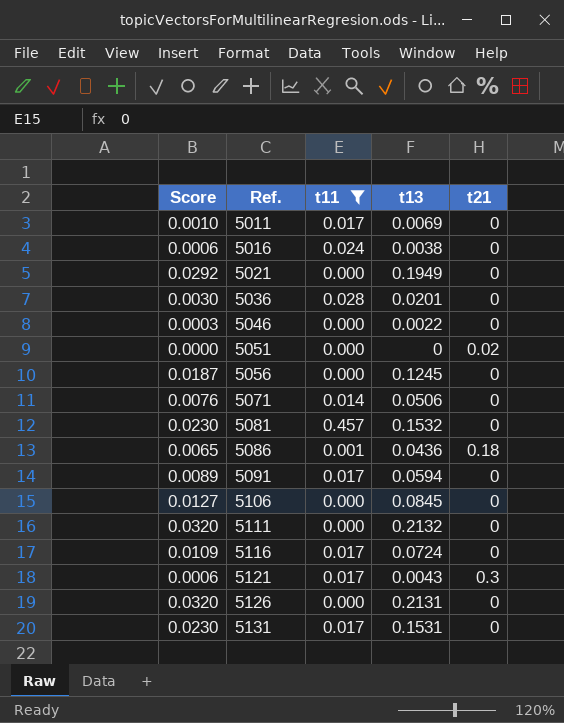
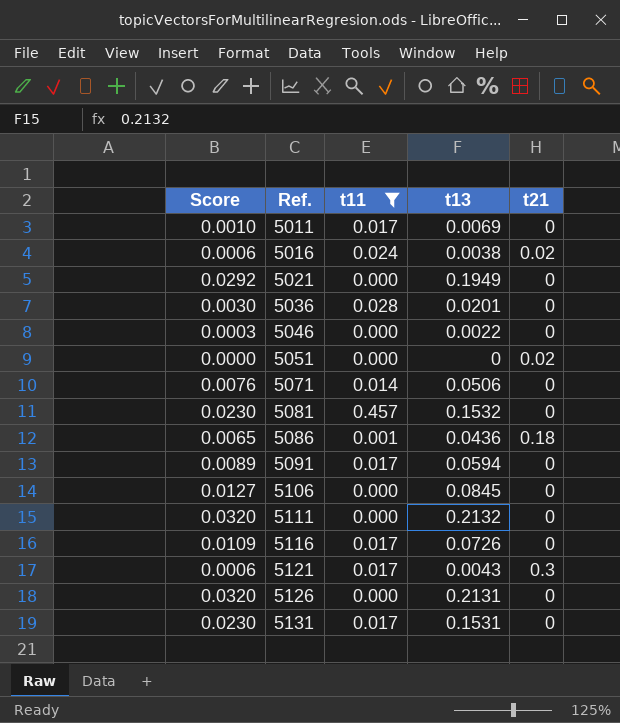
row 5056: 0.0187 | 0.000 | 0.1245 | 0 -> none
5016 | t21: 0 -> 0.02
5116 | t13: 0.0724 -> 0.0726

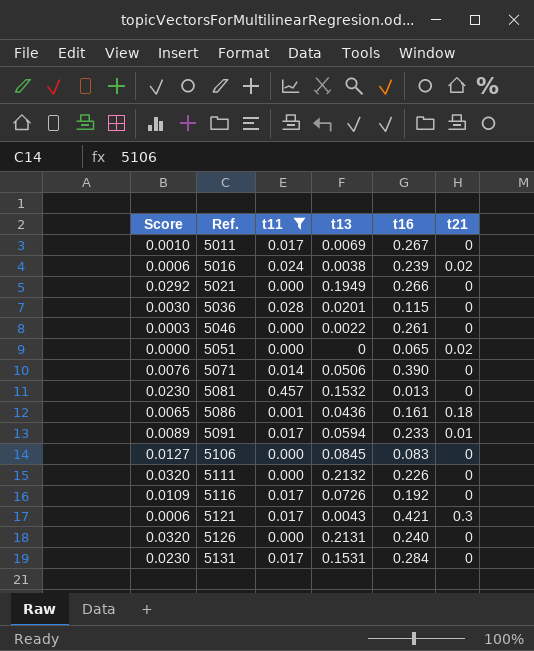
column t16 | position: none -> 5
5091 | t21: 0 -> 0.01

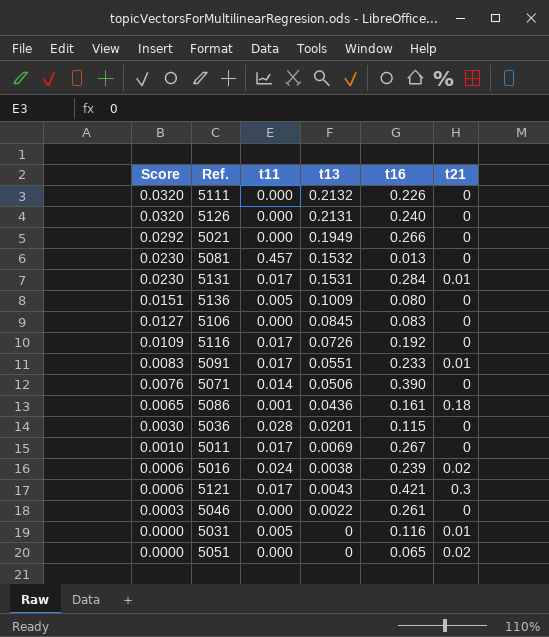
filter: t11 != 0.005 -> none
row order: Ref. ascending -> Score descending
5131 | t21: 0 -> 0.01
5091 | Score: 0.0089 -> 0.0083
5091 | t13: 0.0594 -> 0.0551

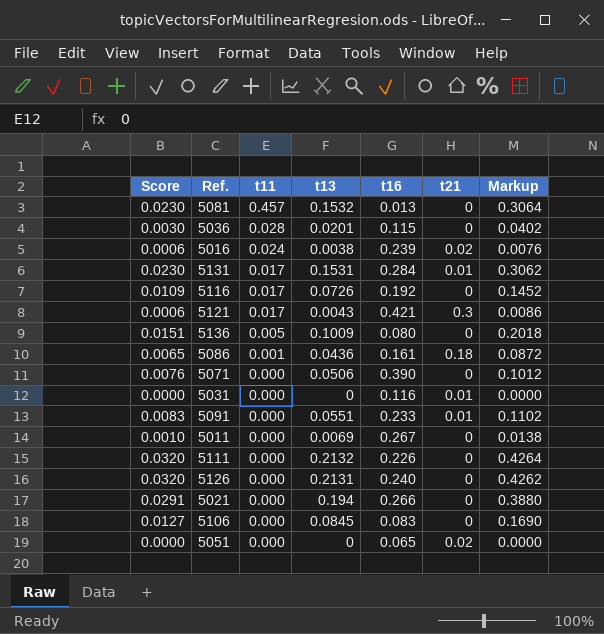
row order: Score descending -> t11 descending
column Markup | formula: none -> [t13] * 2
row 5046: 0.0003 | 0.000 | 0.0022 | 0.261 | 0 -> none
5071 | t11: 0.014 -> 0.000
5031 | t11: 0.005 -> 0.000
5091 | t11: 0.017 -> 0.000
5011 | t11: 0.017 -> 0.000
5021 | Score: 0.0292 -> 0.0291
5021 | t13: 0.1949 -> 0.194

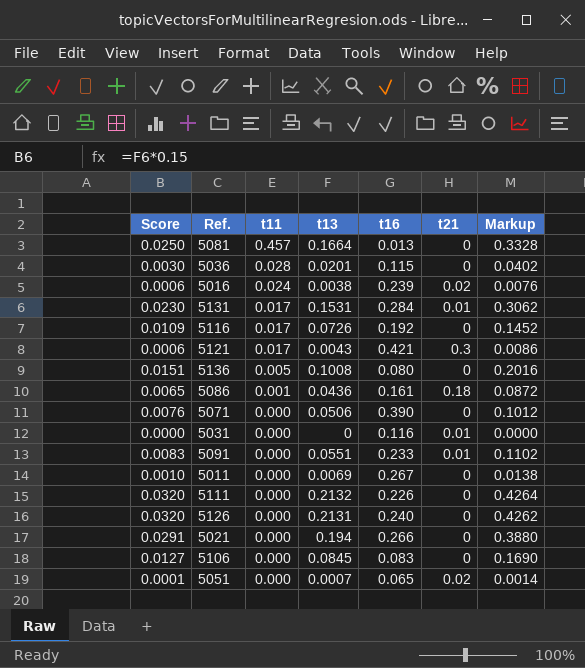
5081 | Score: 0.0230 -> 0.0250
5081 | t13: 0.1532 -> 0.1664
5081 | Markup: 0.3064 -> 0.3328
5136 | t13: 0.1009 -> 0.1008
5136 | Markup: 0.2018 -> 0.2016
5051 | Score: 0.0000 -> 0.0001
5051 | t13: 0 -> 0.0007
5051 | Markup: 0.0000 -> 0.0014

